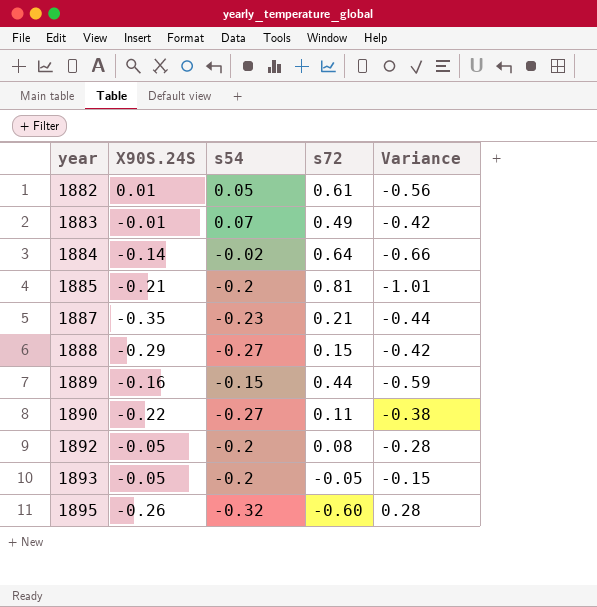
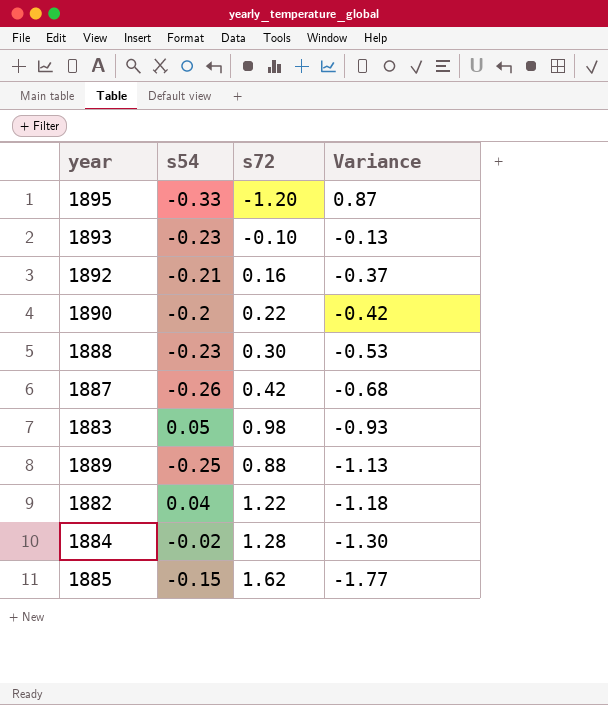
row order: year ascending -> Variance descending
column X90S.24S | position: 2 -> none
1895 | s54: -0.32 -> -0.33
1895 | s72: -0.60 -> -1.20
1895 | Variance: 0.28 -> 0.87
1893 | s54: -0.2 -> -0.23
1893 | s72: -0.05 -> -0.10
1893 | Variance: -0.15 -> -0.13
1892 | s54: -0.2 -> -0.21
1892 | s72: 0.08 -> 0.16
1892 | Variance: -0.28 -> -0.37
1890 | s54: -0.27 -> -0.2
1890 | s72: 0.11 -> 0.22
1890 | Variance: -0.38 -> -0.42
1888 | s54: -0.27 -> -0.23
1888 | s72: 0.15 -> 0.30
1888 | Variance: -0.42 -> -0.53
1887 | s54: -0.23 -> -0.26
1887 | s72: 0.21 -> 0.42
1887 | Variance: -0.44 -> -0.68
1883 | s54: 0.07 -> 0.05
1883 | s72: 0.49 -> 0.98
1883 | Variance: -0.42 -> -0.93
1889 | s54: -0.15 -> -0.25
1889 | s72: 0.44 -> 0.88
1889 | Variance: -0.59 -> -1.13
1882 | s54: 0.05 -> 0.04
1882 | s72: 0.61 -> 1.22
1882 | Variance: -0.56 -> -1.18
1884 | s72: 0.64 -> 1.28
1884 | Variance: -0.66 -> -1.30
1885 | s54: -0.2 -> -0.15
1885 | s72: 0.81 -> 1.62
1885 | Variance: -1.01 -> -1.77

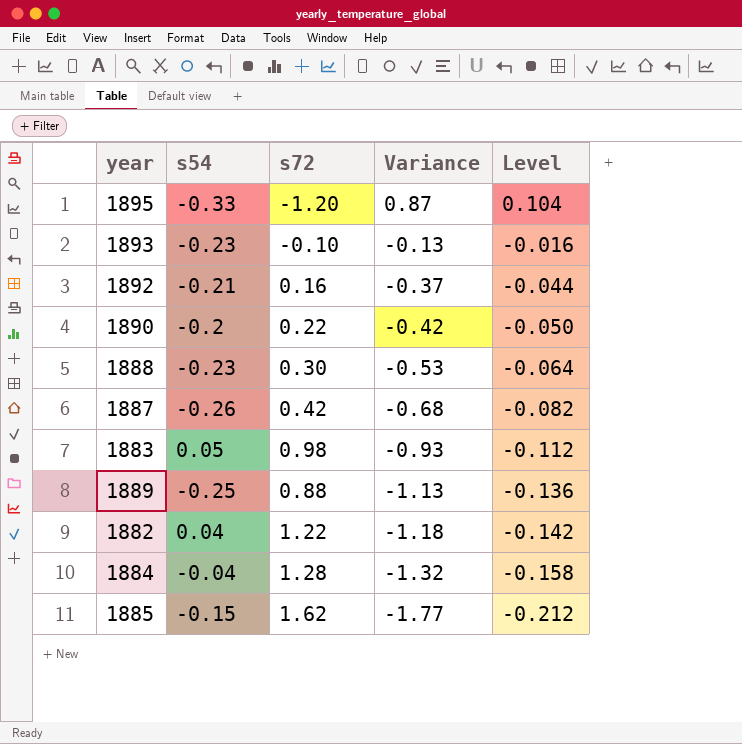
column Level | formula: none -> [Variance] * 0.12
1884 | s54: -0.02 -> -0.04
1884 | Variance: -1.30 -> -1.32

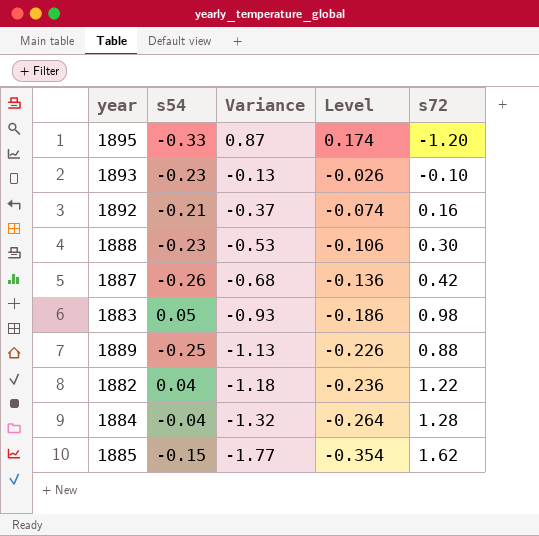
column Level | formula: [Variance] * 0.12 -> [Variance] * 0.2
column s72 | position: 3 -> 5
row 1890: -0.2 | 0.22 | -0.42 | -0.050 -> none

